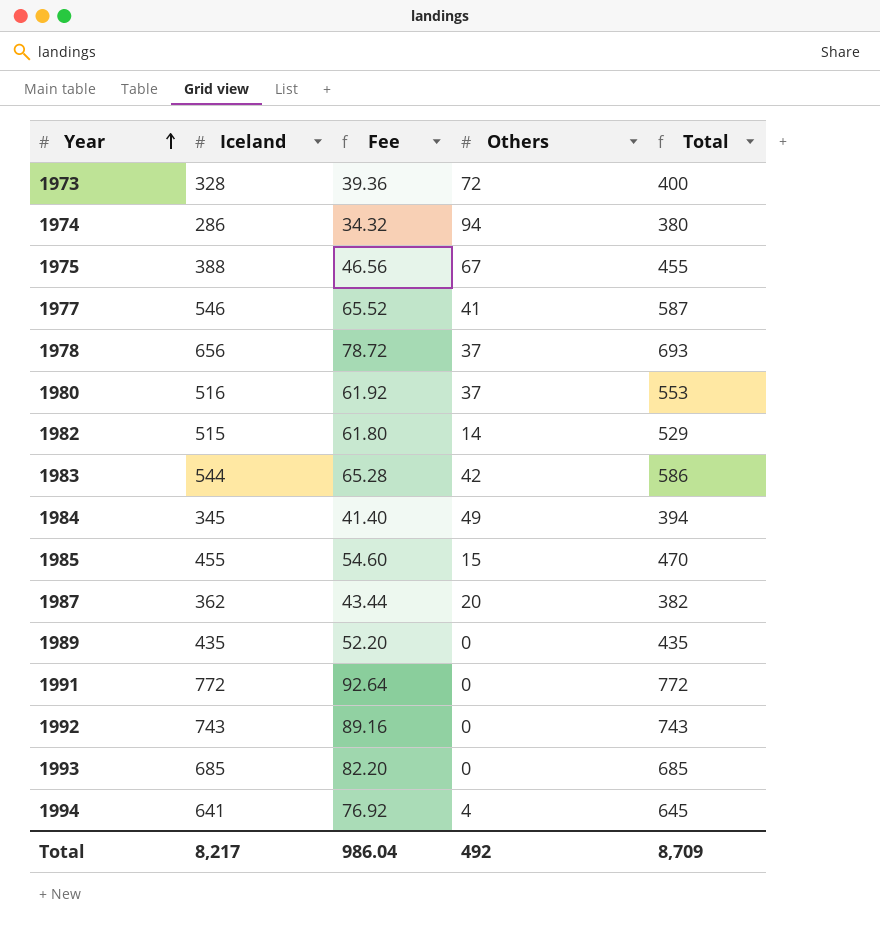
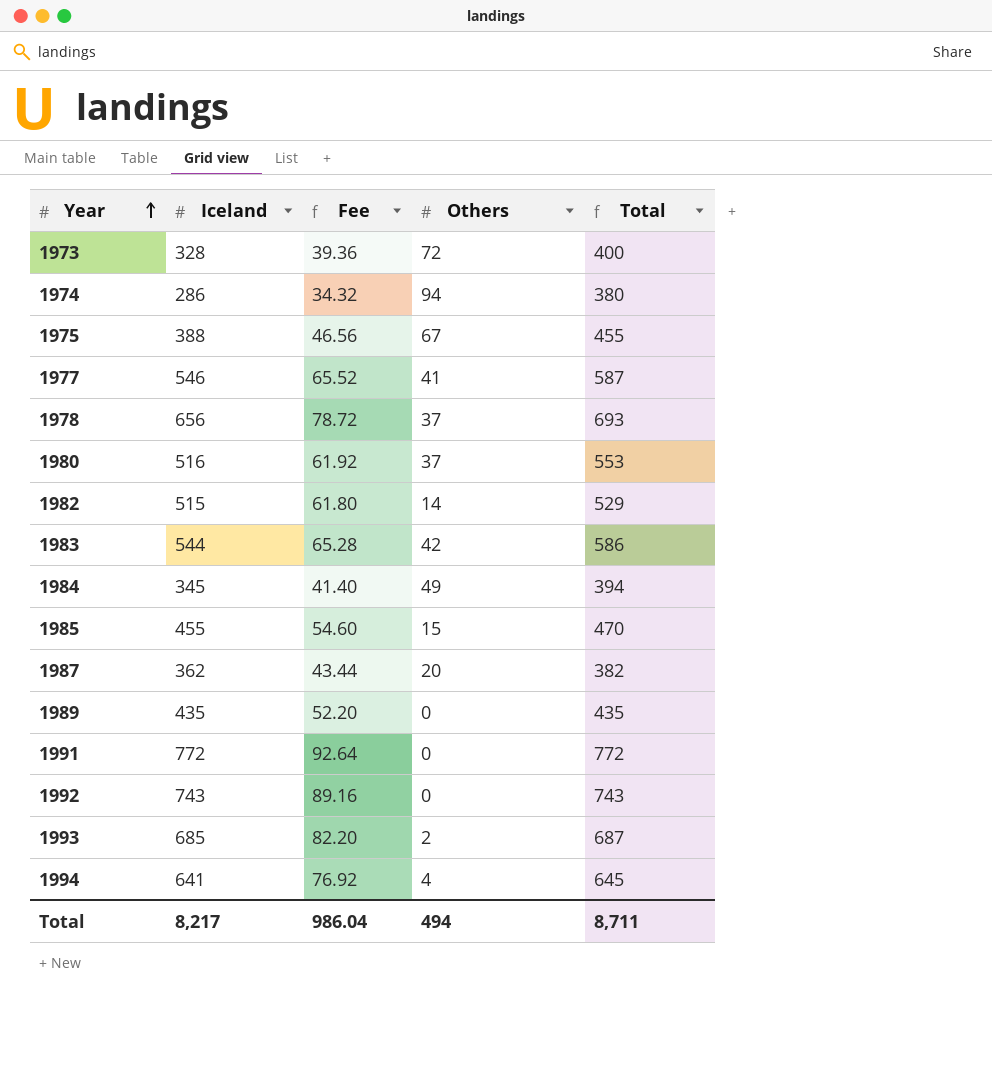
1993 | Others: 0 -> 2
1993 | Total: 685 -> 687
Total | Others: 492 -> 494
Total | Total: 8,709 -> 8,711

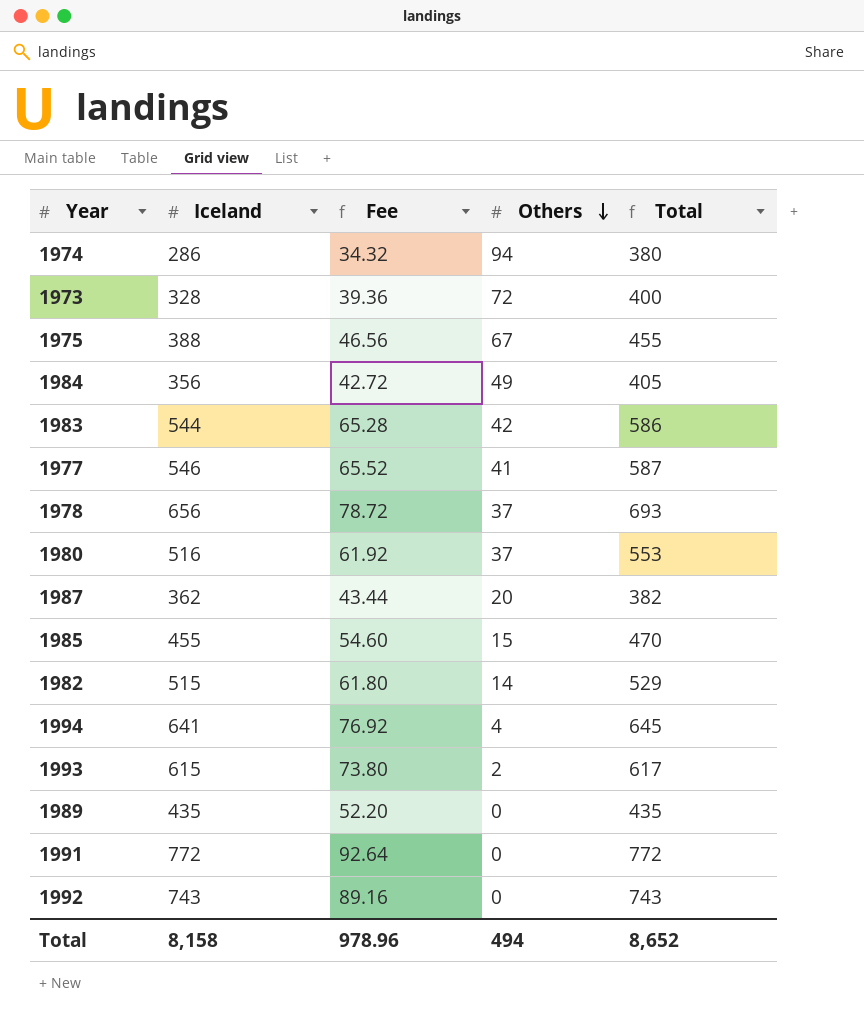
row order: Year ascending -> Others descending
1984 | Iceland: 345 -> 356
1984 | Fee: 41.40 -> 42.72
1984 | Total: 394 -> 405
1993 | Iceland: 685 -> 615
1993 | Fee: 82.20 -> 73.80
1993 | Total: 687 -> 617
Total | Iceland: 8,217 -> 8,158
Total | Fee: 986.04 -> 978.96
Total | Total: 8,711 -> 8,652

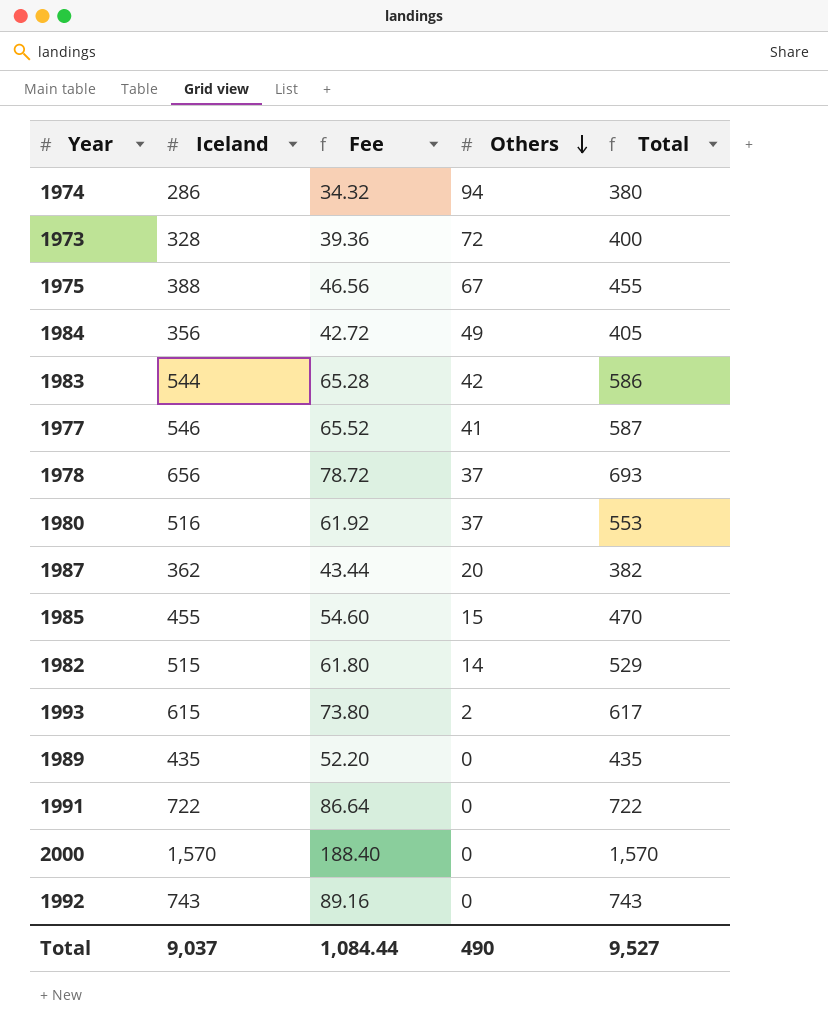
row 1994: 641 | 76.92 | 4 | 645 -> none
1991 | Iceland: 772 -> 722
1991 | Fee: 92.64 -> 86.64
1991 | Total: 772 -> 722
row 2000: none -> 1,570 | 188.40 | 0 | 1,570
Total | Iceland: 8,158 -> 9,037
Total | Fee: 978.96 -> 1,084.44
Total | Others: 494 -> 490
Total | Total: 8,652 -> 9,527

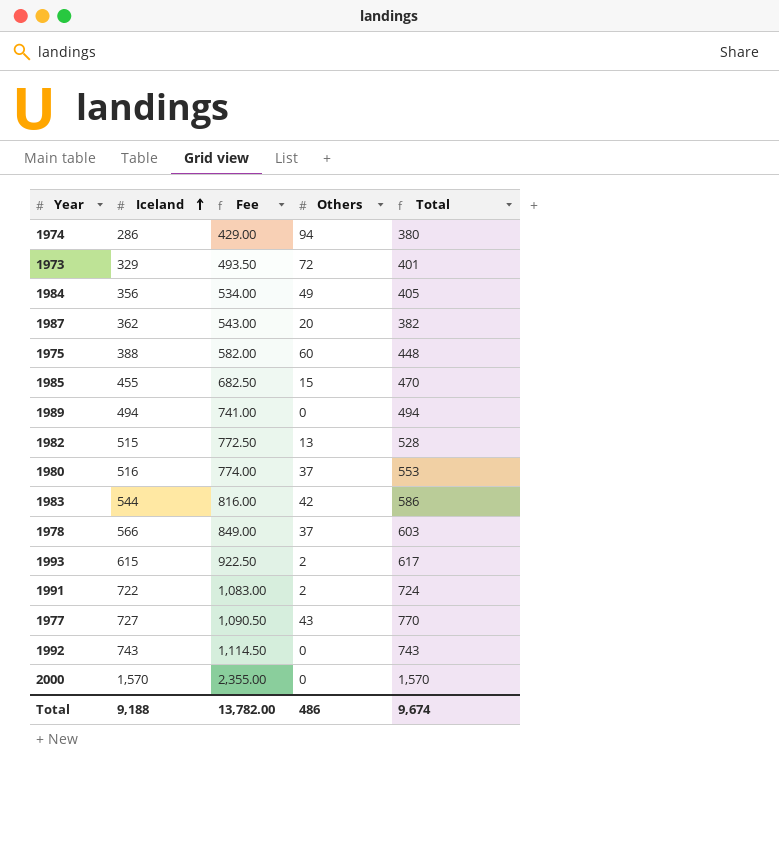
row order: Others descending -> Iceland ascending
column Fee | formula: [Iceland] * 0.12 -> [Iceland] * 1.5
1973 | Iceland: 328 -> 329
1973 | Total: 400 -> 401
1975 | Others: 67 -> 60
1975 | Total: 455 -> 448
1989 | Iceland: 435 -> 494
1989 | Total: 435 -> 494
1982 | Others: 14 -> 13
1982 | Total: 529 -> 528
1978 | Iceland: 656 -> 566
1978 | Total: 693 -> 603
1991 | Others: 0 -> 2
1991 | Total: 722 -> 724
1977 | Iceland: 546 -> 727
1977 | Others: 41 -> 43
1977 | Total: 587 -> 770
Total | Iceland: 9,037 -> 9,188
Total | Fee: 1,084.44 -> 13,782.00
Total | Others: 490 -> 486
Total | Total: 9,527 -> 9,674

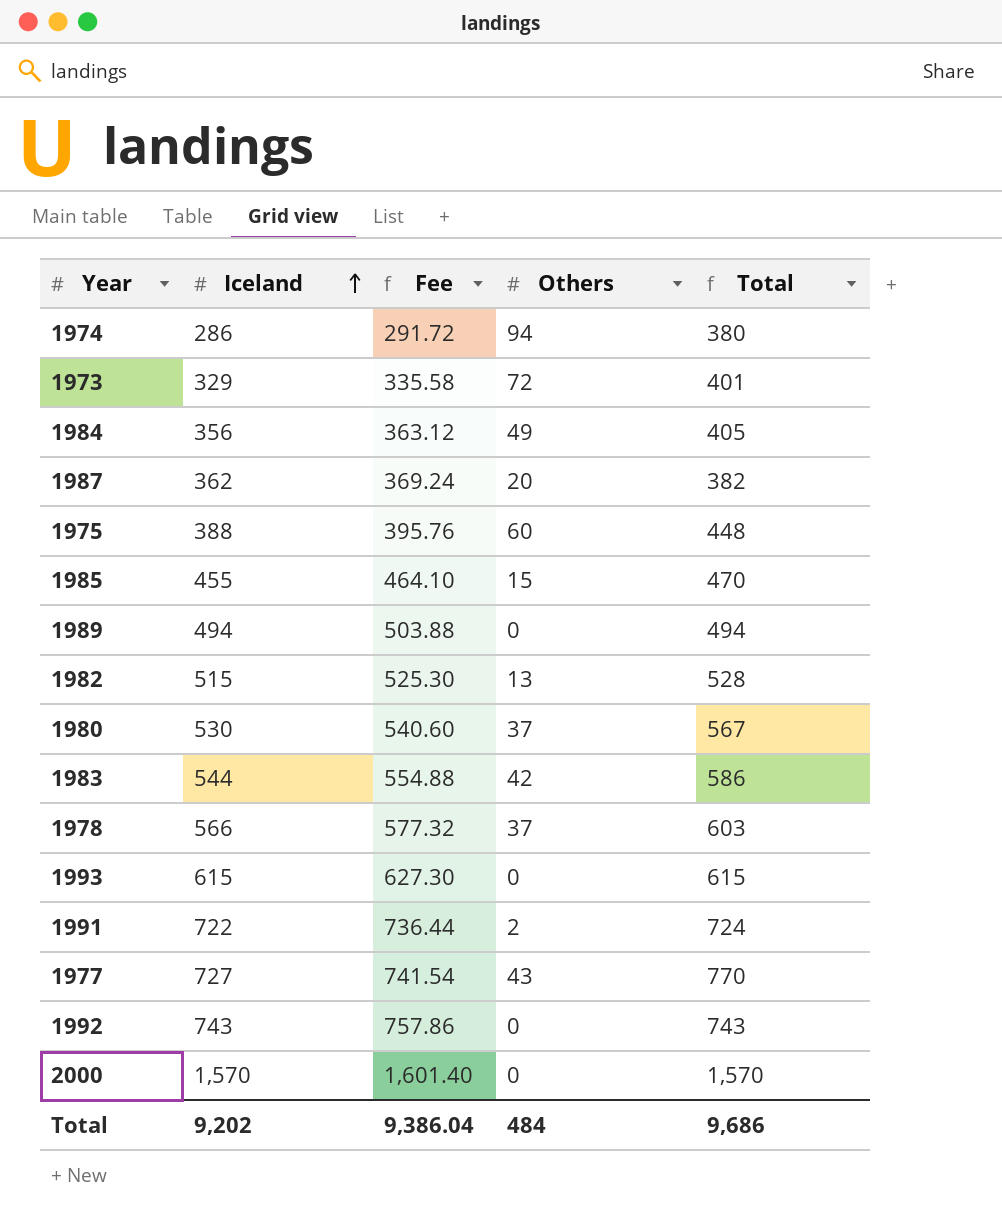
column Fee | formula: [Iceland] * 1.5 -> [Iceland] * 1.02
1980 | Iceland: 516 -> 530
1980 | Total: 553 -> 567
1993 | Others: 2 -> 0
1993 | Total: 617 -> 615
Total | Iceland: 9,188 -> 9,202
Total | Fee: 13,782.00 -> 9,386.04
Total | Others: 486 -> 484
Total | Total: 9,674 -> 9,686

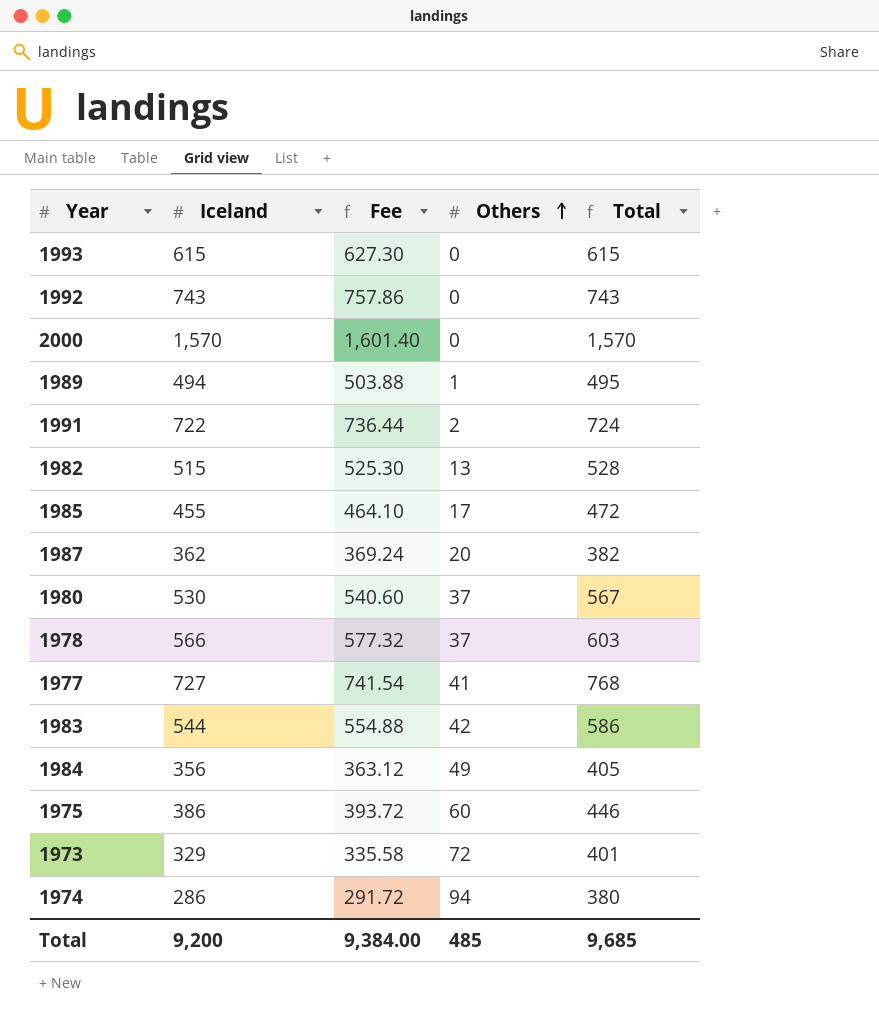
row order: Iceland ascending -> Others ascending
1989 | Others: 0 -> 1
1989 | Total: 494 -> 495
1985 | Others: 15 -> 17
1985 | Total: 470 -> 472
1977 | Others: 43 -> 41
1977 | Total: 770 -> 768
1975 | Iceland: 388 -> 386
1975 | Fee: 395.76 -> 393.72
1975 | Total: 448 -> 446
Total | Iceland: 9,202 -> 9,200
Total | Fee: 9,386.04 -> 9,384.00
Total | Others: 484 -> 485
Total | Total: 9,686 -> 9,685

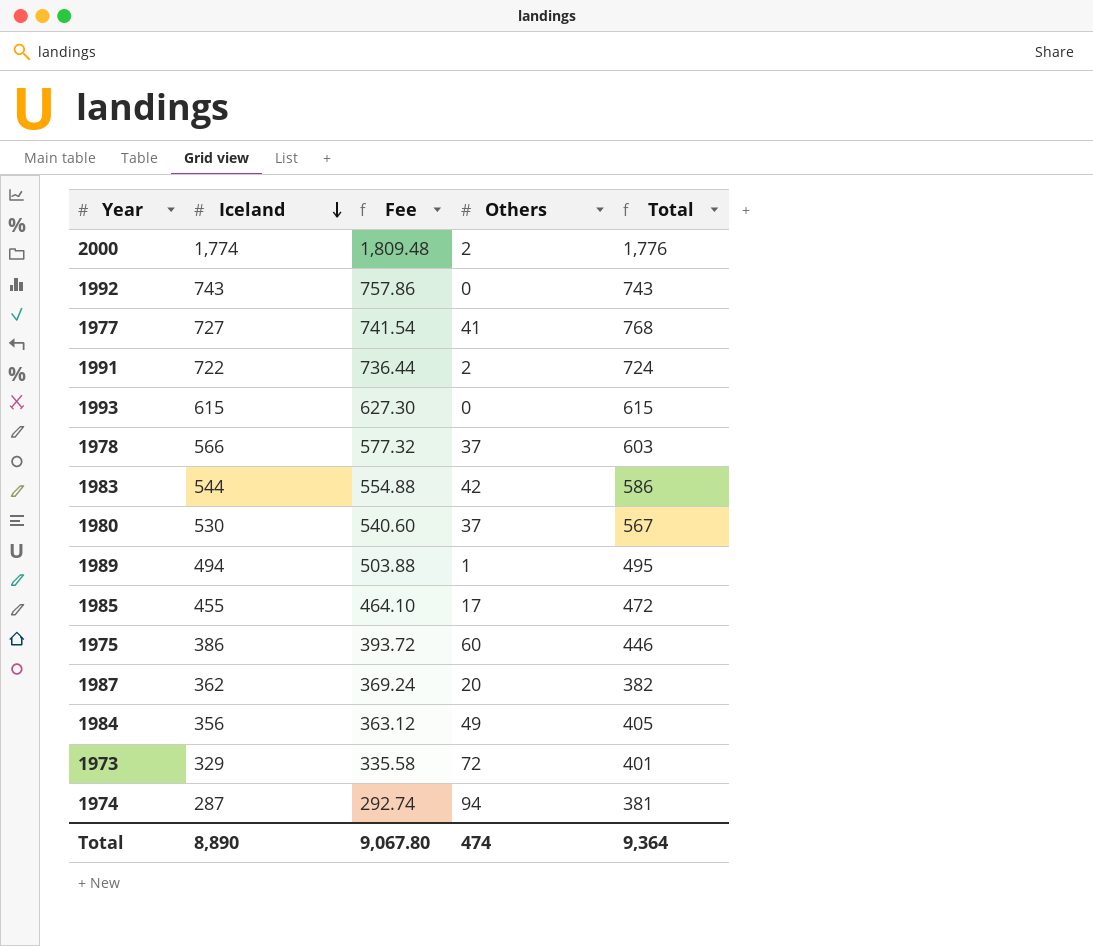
row order: Others ascending -> Iceland descending
row 1982: 515 | 525.30 | 13 | 528 -> none
2000 | Iceland: 1,570 -> 1,774
2000 | Fee: 1,601.40 -> 1,809.48
2000 | Others: 0 -> 2
2000 | Total: 1,570 -> 1,776
1974 | Iceland: 286 -> 287
1974 | Fee: 291.72 -> 292.74
1974 | Total: 380 -> 381
Total | Iceland: 9,200 -> 8,890
Total | Fee: 9,384.00 -> 9,067.80
Total | Others: 485 -> 474
Total | Total: 9,685 -> 9,364

